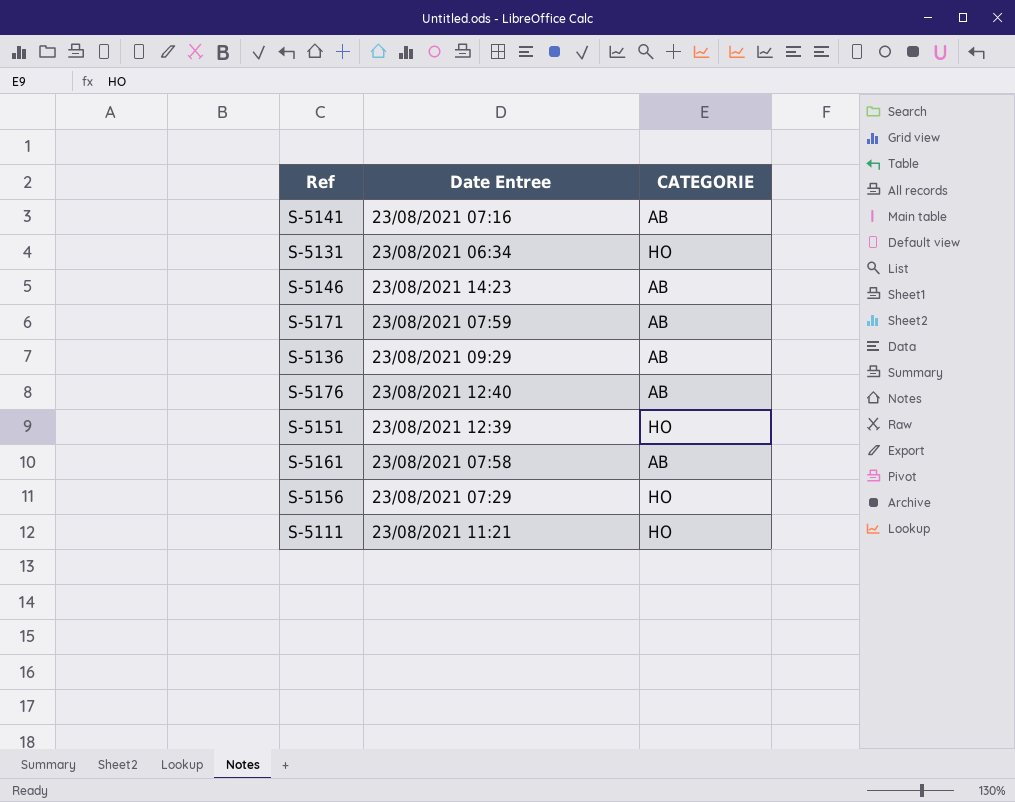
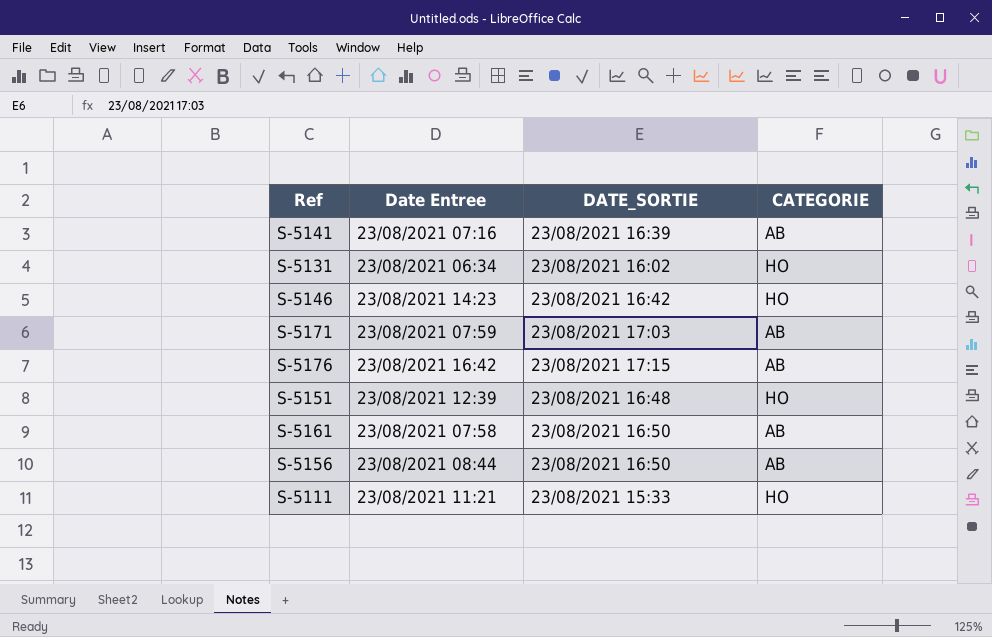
column DATE_SORTIE | position: none -> 3
row S-5136: 23/08/2021 09:29 | AB -> none
S-5146 | CATEGORIE: AB -> HO
S-5176 | Date Entree: 23/08/2021 12:40 -> 23/08/2021 16:42
S-5156 | Date Entree: 23/08/2021 07:29 -> 23/08/2021 08:44
S-5156 | CATEGORIE: HO -> AB

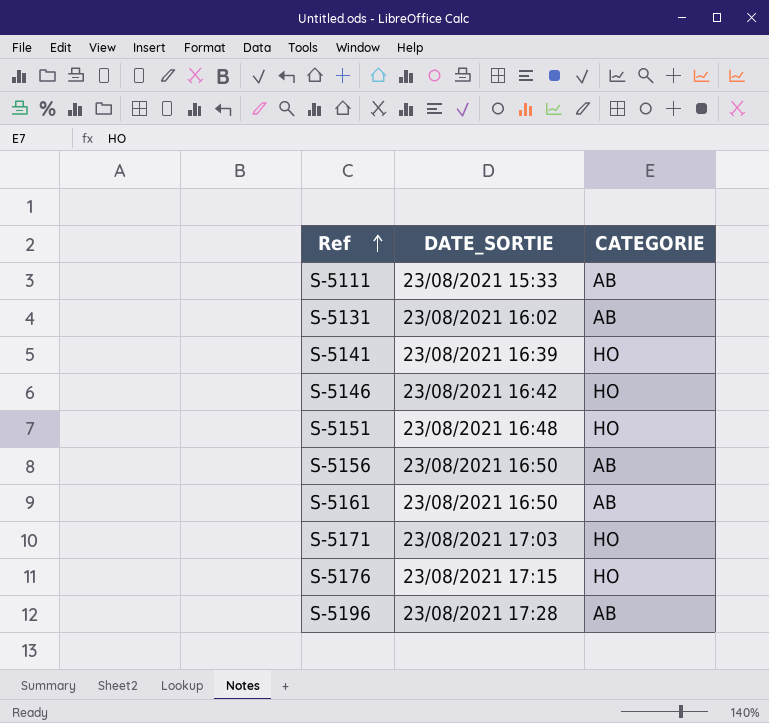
row order: none -> Ref ascending
column Date Entree | position: 2 -> none
S-5111 | CATEGORIE: HO -> AB
S-5131 | CATEGORIE: HO -> AB
S-5141 | CATEGORIE: AB -> HO
S-5171 | CATEGORIE: AB -> HO
S-5176 | CATEGORIE: AB -> HO
row S-5196: none -> 23/08/2021 17:28 | AB

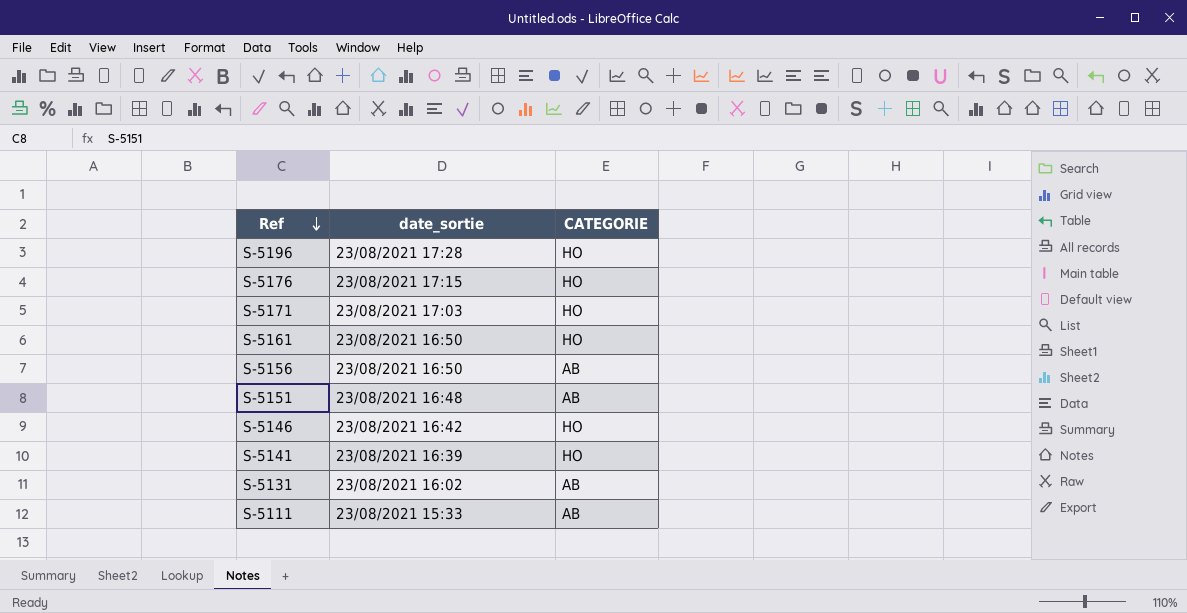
row order: Ref ascending -> Ref descending
column name: DATE_SORTIE -> date_sortie
S-5196 | CATEGORIE: AB -> HO
S-5161 | CATEGORIE: AB -> HO
S-5151 | CATEGORIE: HO -> AB

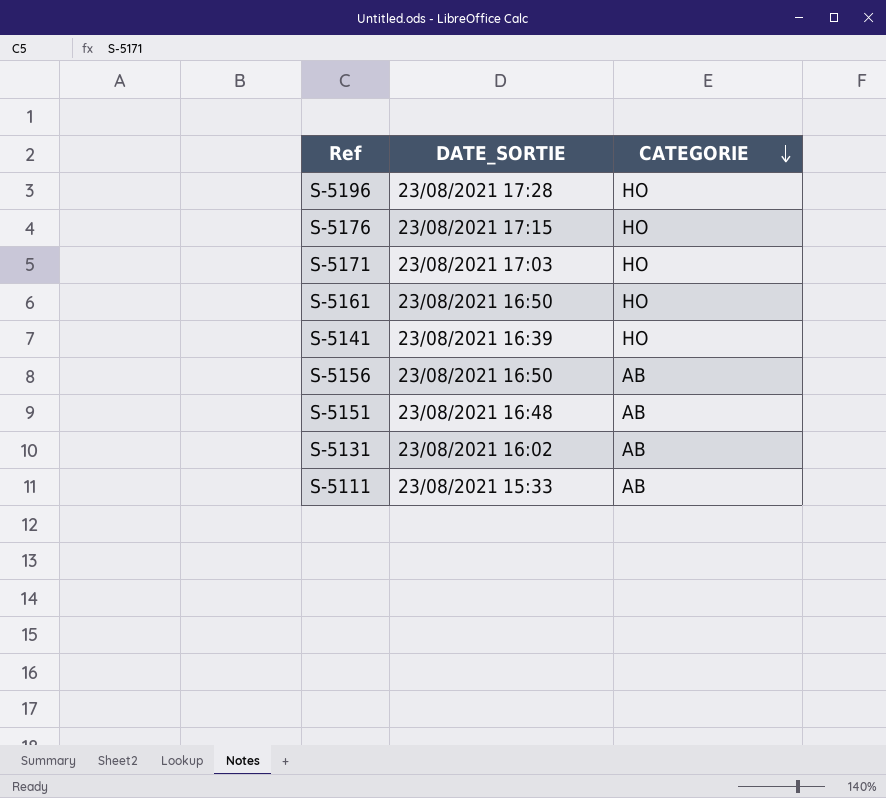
row order: Ref descending -> CATEGORIE descending
column name: date_sortie -> DATE_SORTIE
row S-5146: 23/08/2021 16:42 | HO -> none

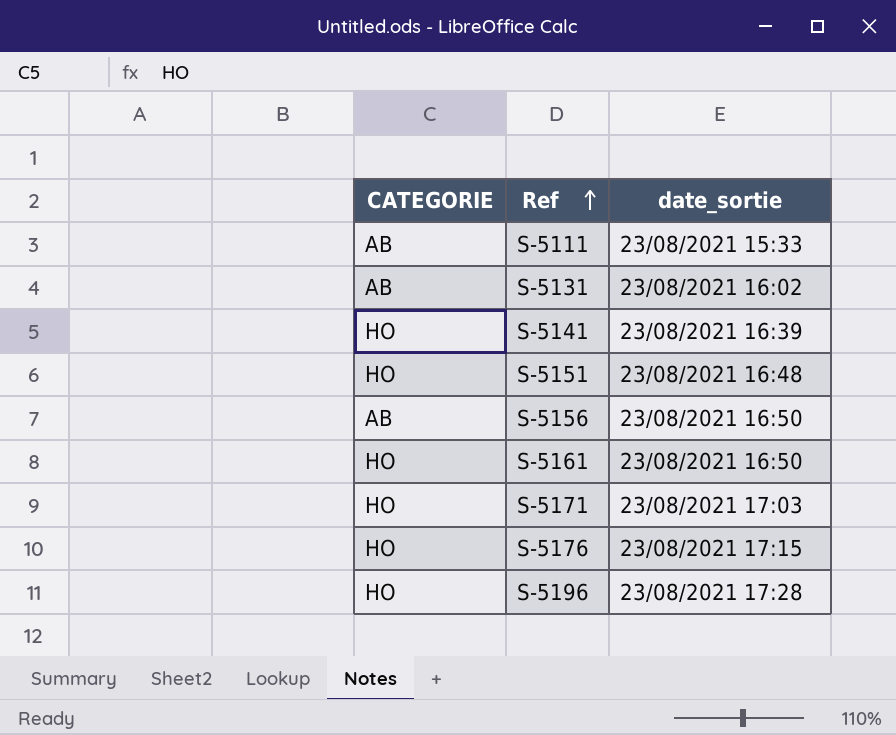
row order: CATEGORIE descending -> Ref ascending
column CATEGORIE | position: 3 -> 1
column name: DATE_SORTIE -> date_sortie
S-5151 | CATEGORIE: AB -> HO

